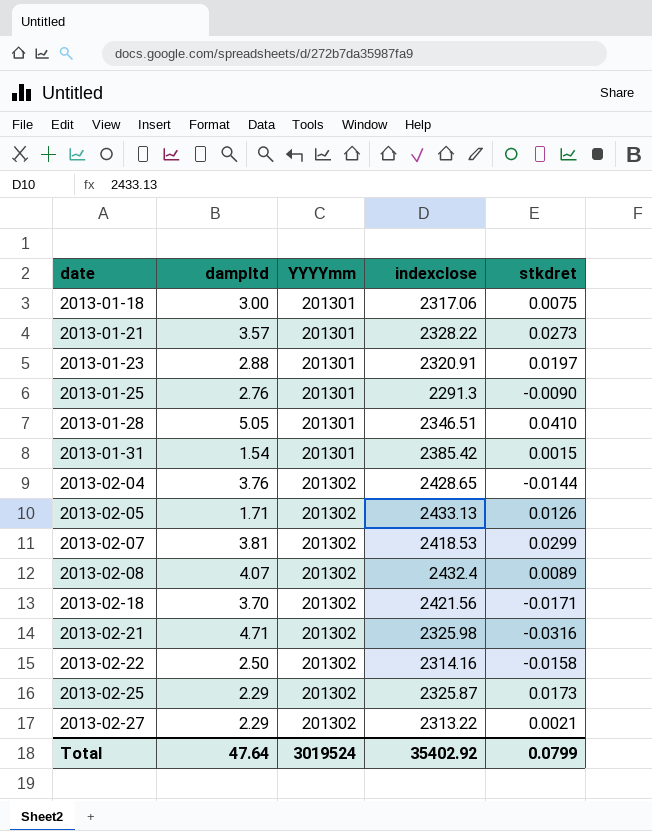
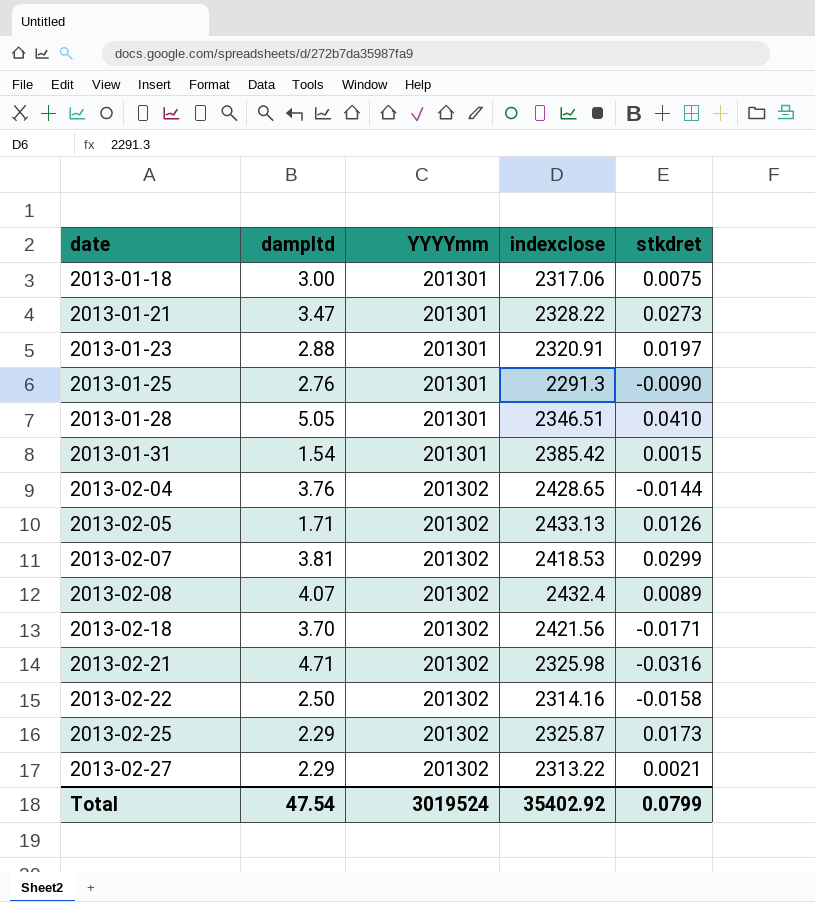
2013-01-21 | dampltd: 3.57 -> 3.47
Total | dampltd: 47.64 -> 47.54

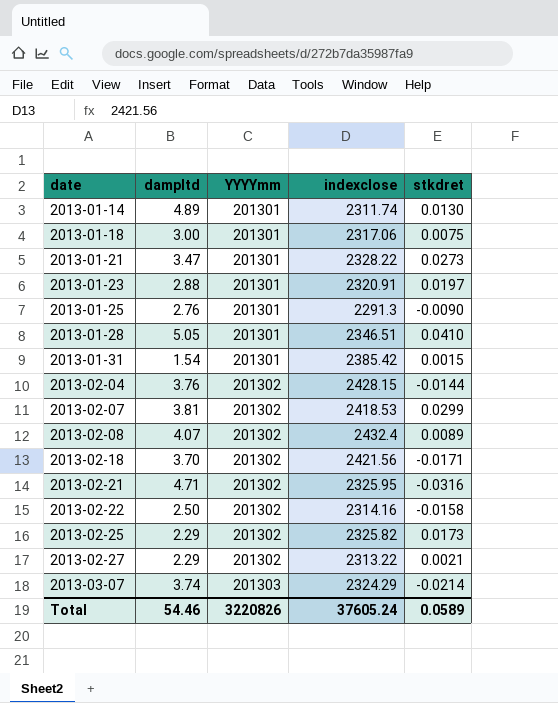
row 2013-02-05: 1.71 | 201302 | 2433.13 | 0.0126 -> none
row 2013-01-14: none -> 4.89 | 201301 | 2311.74 | 0.0130
2013-02-04 | indexclose: 2428.65 -> 2428.15
2013-02-21 | indexclose: 2325.98 -> 2325.95
2013-02-25 | indexclose: 2325.87 -> 2325.82
row 2013-03-07: none -> 3.74 | 201303 | 2324.29 | -0.0214
Total | dampltd: 47.54 -> 54.46
Total | YYYYmm: 3019524 -> 3220826
Total | indexclose: 35402.92 -> 37605.24
Total | stkdret: 0.0799 -> 0.0589

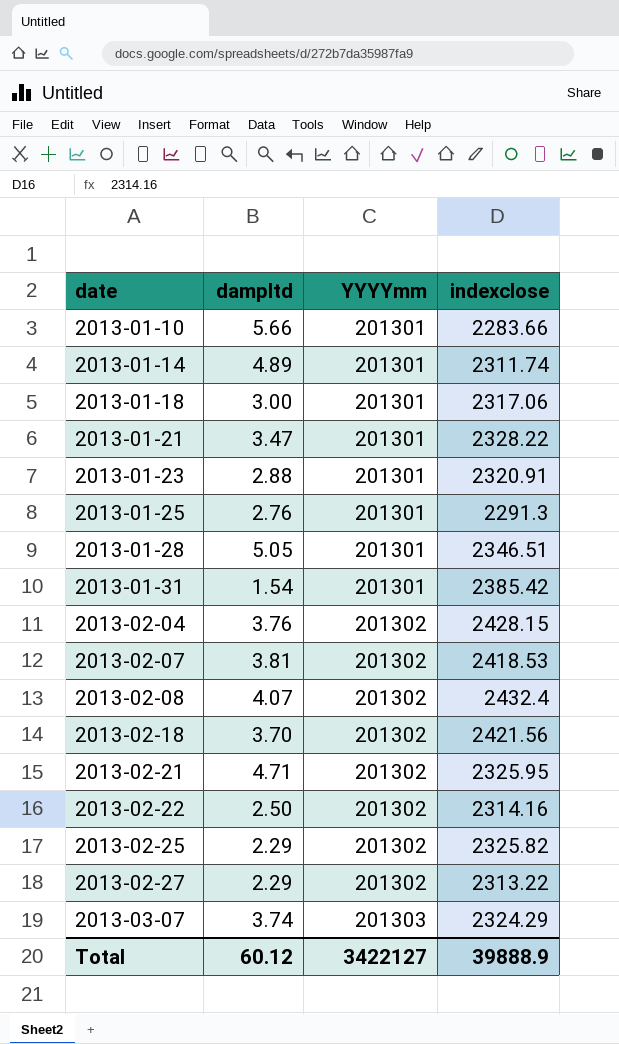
column stkdret | position: 5 -> none
row 2013-01-10: none -> 5.66 | 201301 | 2283.66
Total | dampltd: 54.46 -> 60.12
Total | YYYYmm: 3220826 -> 3422127
Total | indexclose: 37605.24 -> 39888.9

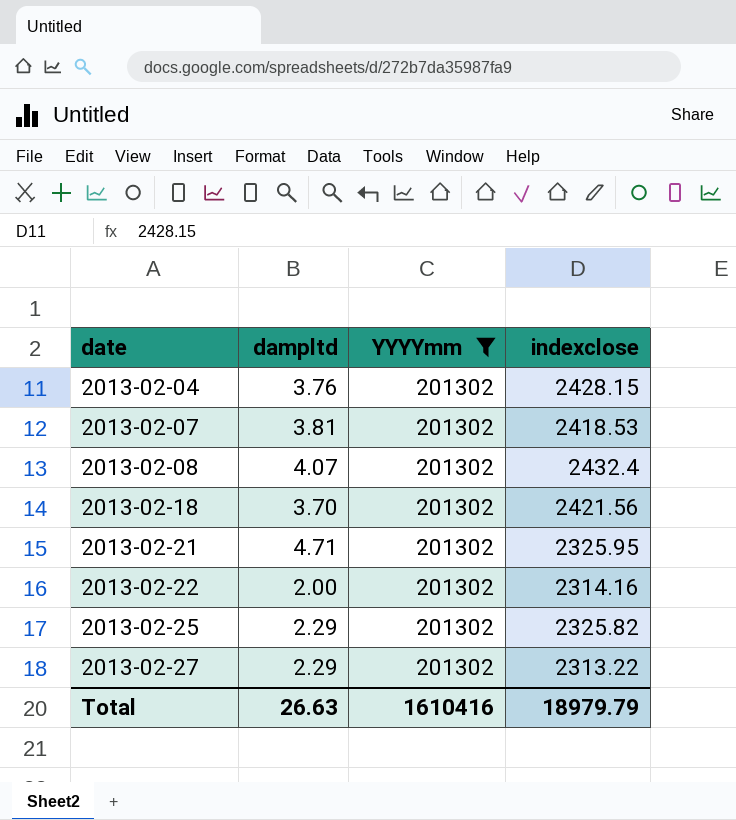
filter: none -> YYYYmm = 201302
2013-02-22 | dampltd: 2.50 -> 2.00
Total | dampltd: 60.12 -> 26.63
Total | YYYYmm: 3422127 -> 1610416
Total | indexclose: 39888.9 -> 18979.79

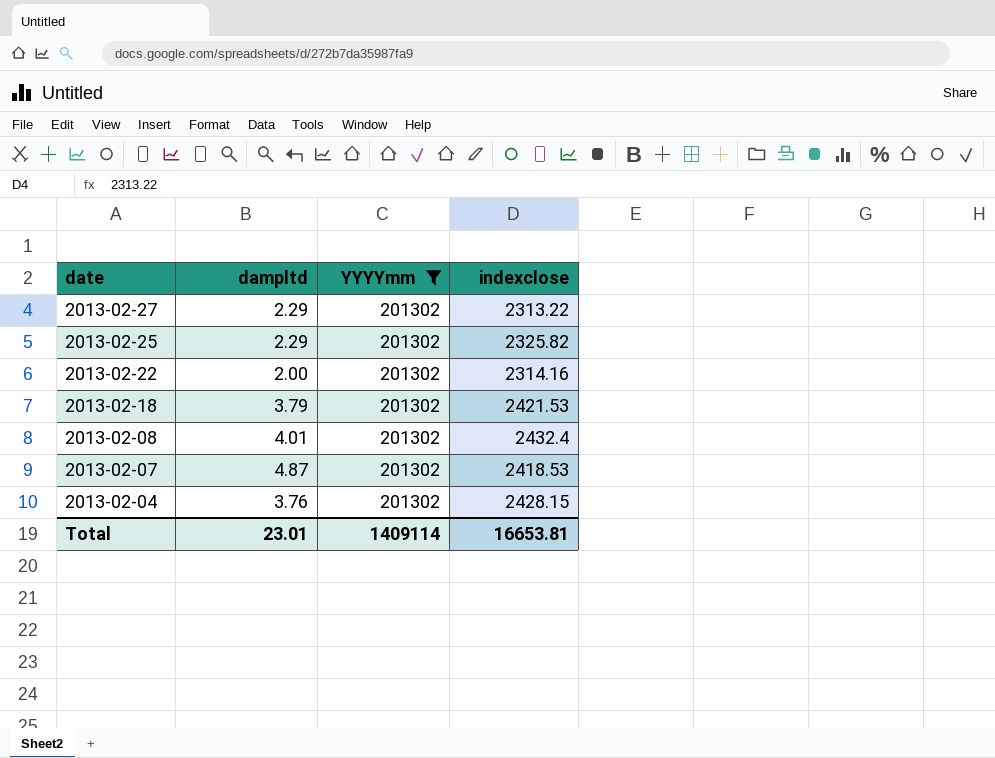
row order: date ascending -> date descending
row 2013-02-21: 4.71 | 201302 | 2325.95 -> none
2013-02-18 | dampltd: 3.70 -> 3.79
2013-02-18 | indexclose: 2421.56 -> 2421.53
2013-02-08 | dampltd: 4.07 -> 4.01
2013-02-07 | dampltd: 3.81 -> 4.87
Total | dampltd: 26.63 -> 23.01
Total | YYYYmm: 1610416 -> 1409114
Total | indexclose: 18979.79 -> 16653.81

